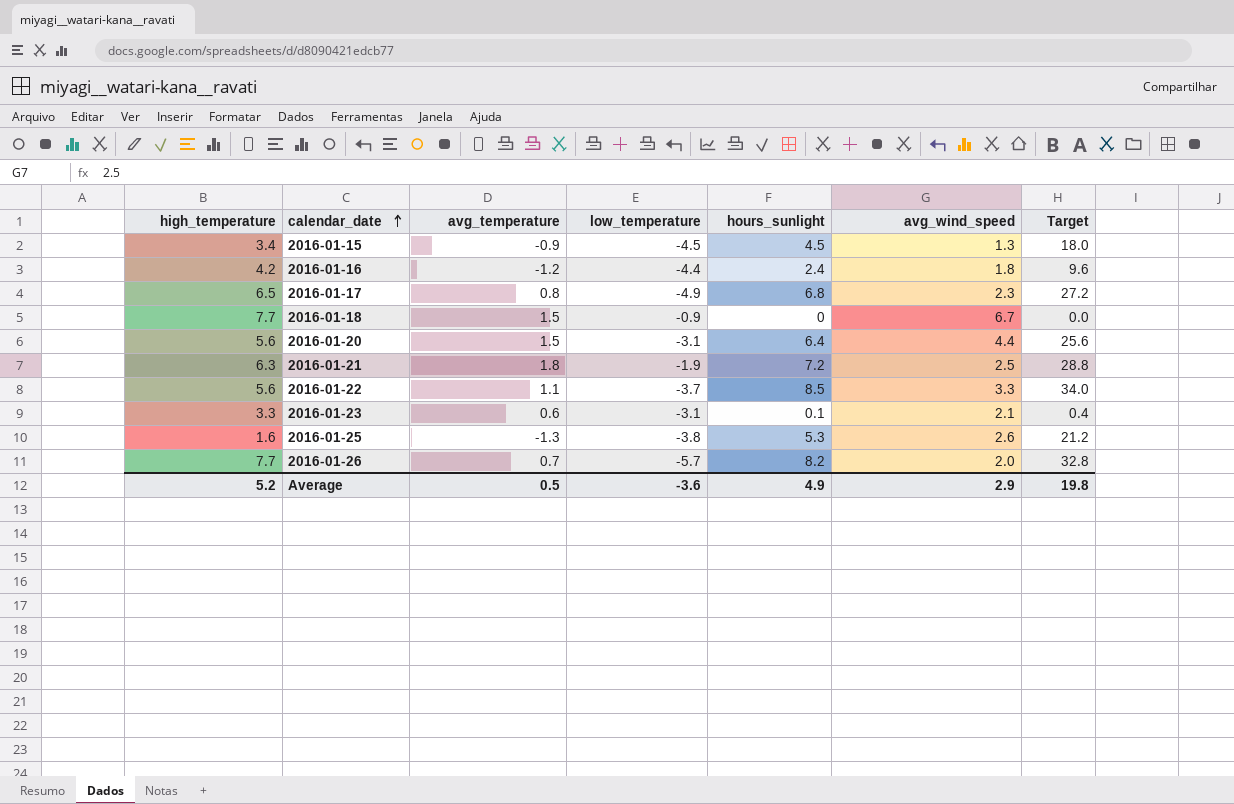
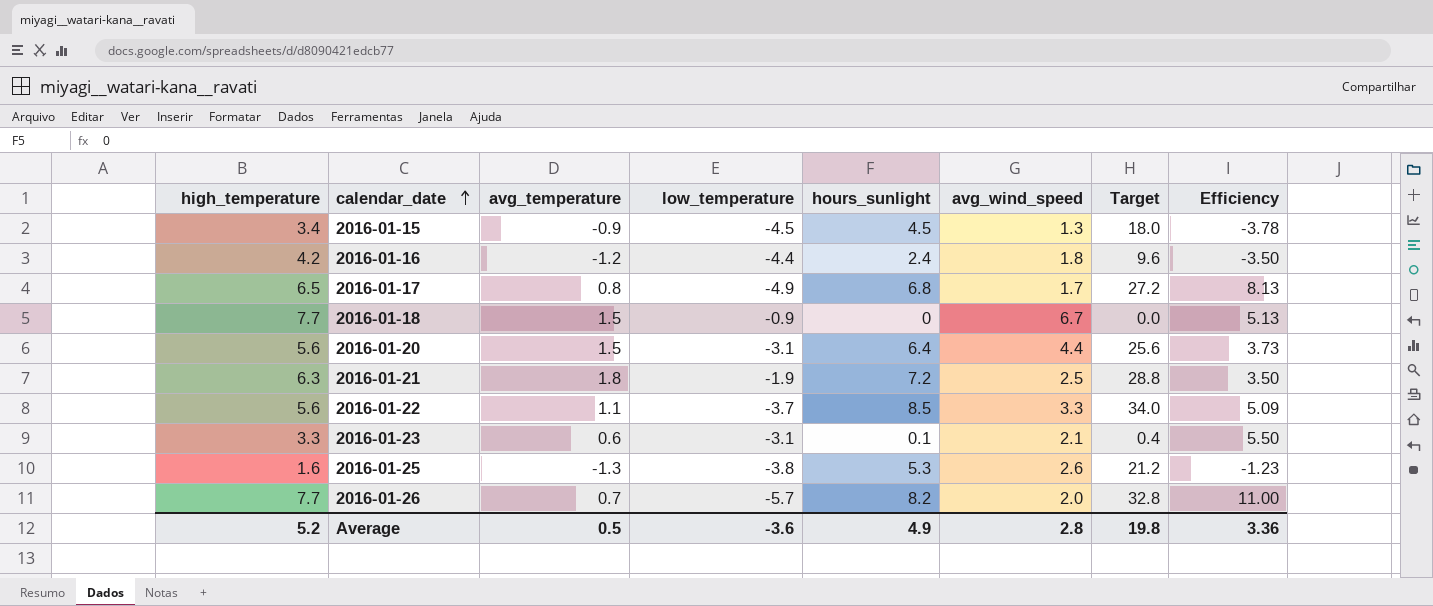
column Efficiency | formula: none -> [high_temperature] / [avg_temperature]
2016-01-17 | avg_wind_speed: 2.3 -> 1.7
Average | avg_wind_speed: 2.9 -> 2.8

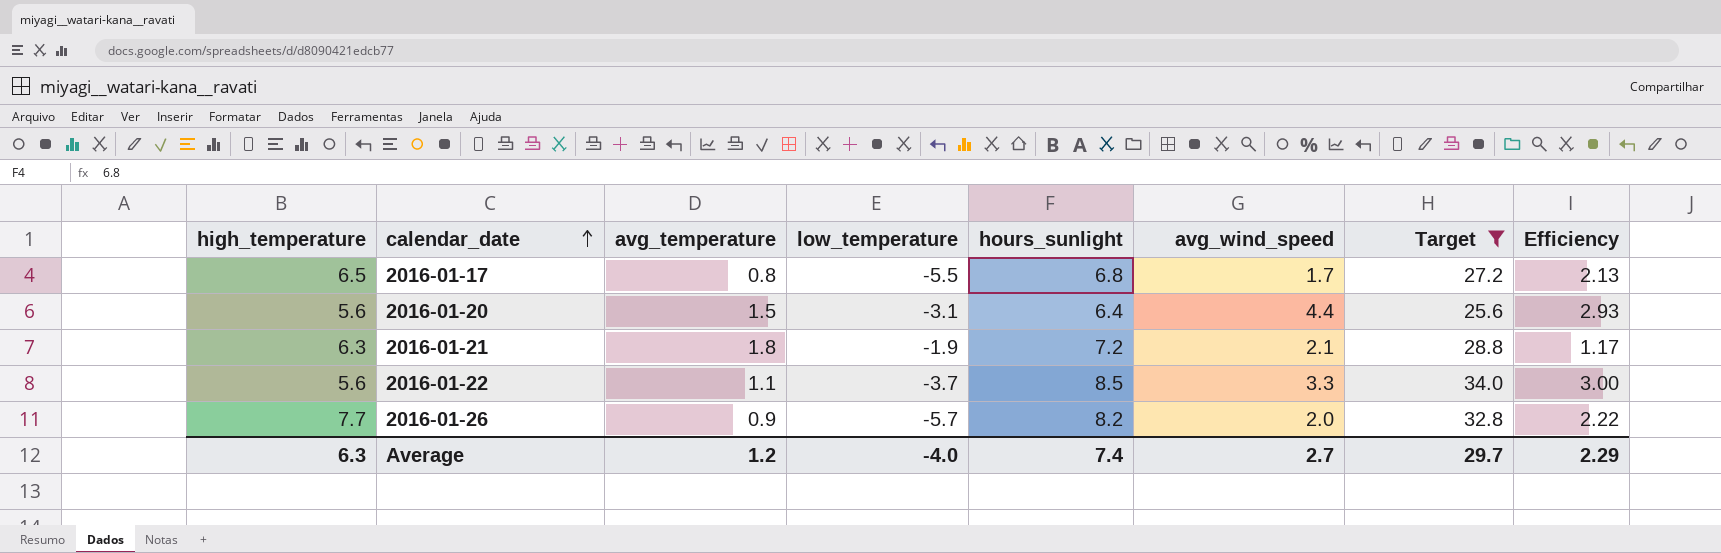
filter: none -> Target >= 25.6
column Efficiency | formula: [high_temperature] / [avg_temperature] -> [avg_wind_speed] / [avg_temperature]
2016-01-17 | low_temperature: -4.9 -> -5.5
2016-01-21 | avg_wind_speed: 2.5 -> 2.1
2016-01-26 | avg_temperature: 0.7 -> 0.9
Average | high_temperature: 5.2 -> 6.3
Average | avg_temperature: 0.5 -> 1.2
Average | low_temperature: -3.6 -> -4.0
Average | hours_sunlight: 4.9 -> 7.4
Average | avg_wind_speed: 2.8 -> 2.7
Average | Target: 19.8 -> 29.7
Average | Efficiency: 3.36 -> 2.29

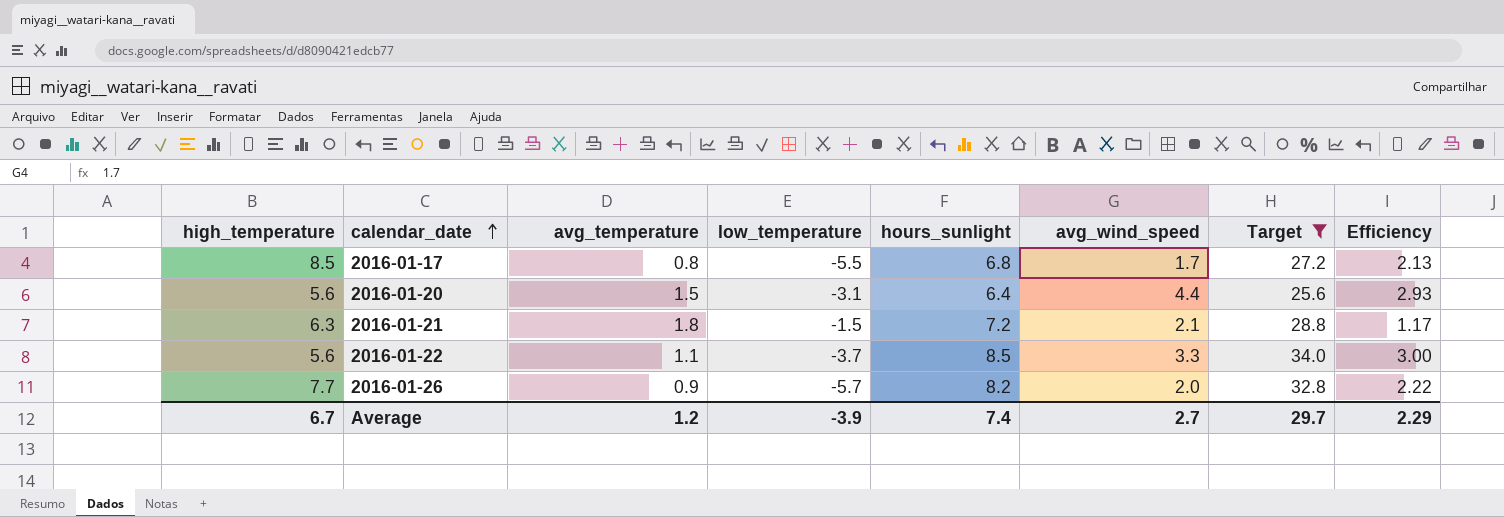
2016-01-17 | high_temperature: 6.5 -> 8.5
2016-01-21 | low_temperature: -1.9 -> -1.5
Average | high_temperature: 6.3 -> 6.7
Average | low_temperature: -4.0 -> -3.9

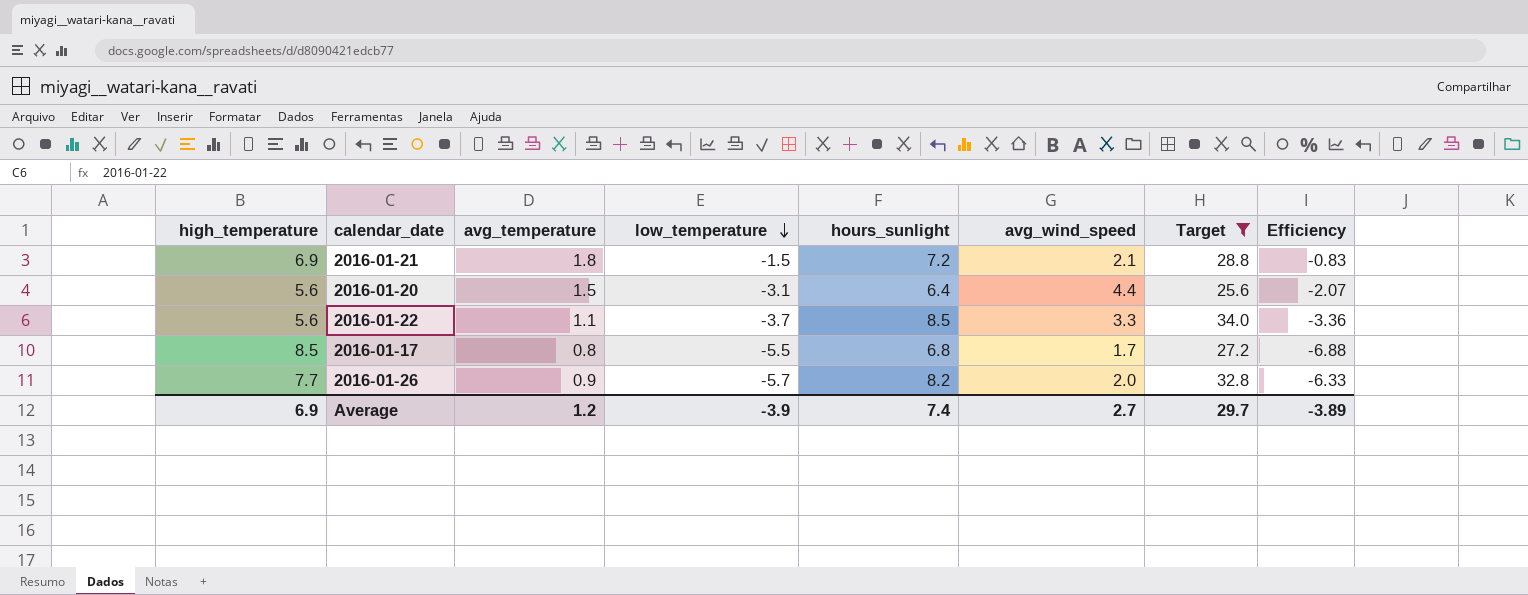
row order: calendar_date ascending -> low_temperature descending
column Efficiency | formula: [avg_wind_speed] / [avg_temperature] -> [low_temperature] / [avg_temperature]
2016-01-21 | high_temperature: 6.3 -> 6.9
Average | high_temperature: 6.7 -> 6.9
Average | Efficiency: 2.29 -> -3.89

